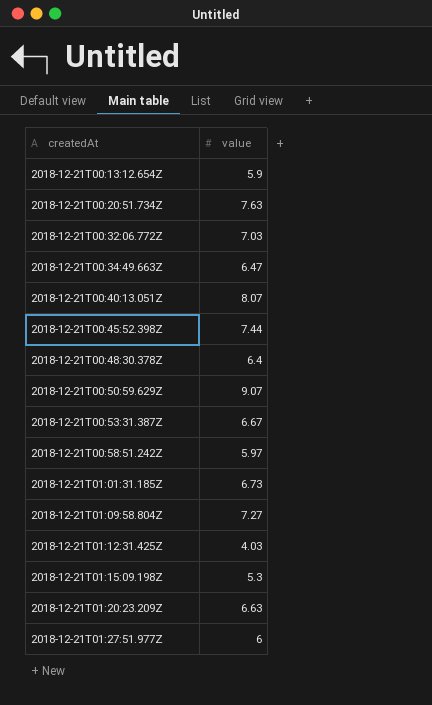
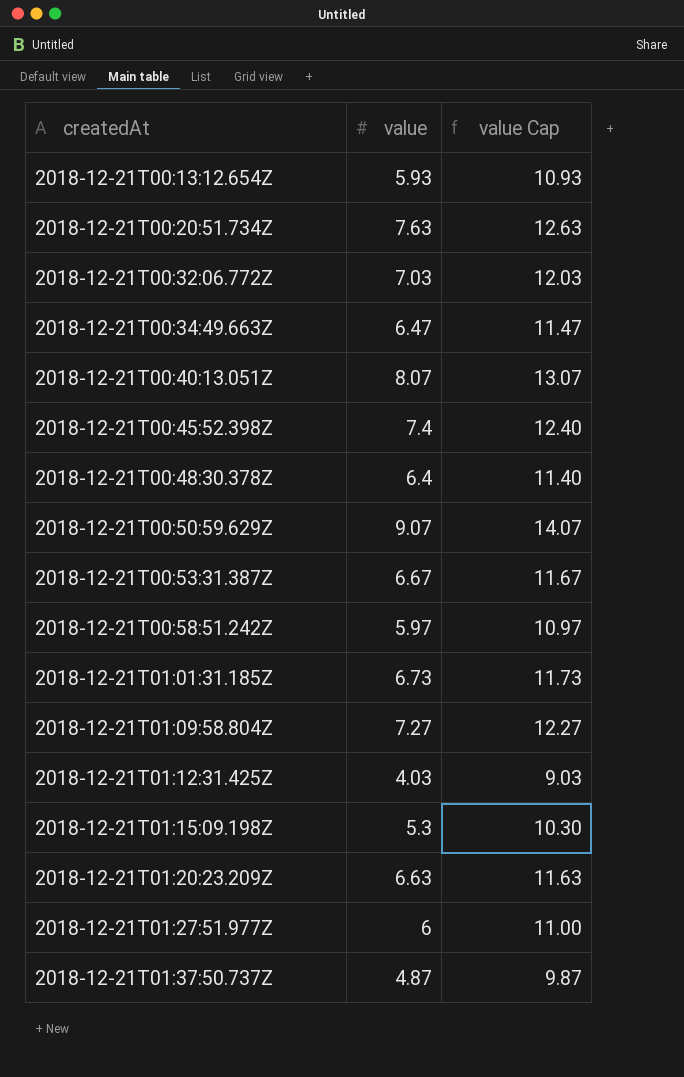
column value Cap | formula: none -> [value] + 5
2018-12-21T00:13:12.654Z | value: 5.9 -> 5.93
2018-12-21T00:45:52.398Z | value: 7.44 -> 7.4
row 2018-12-21T01:37:50.737Z: none -> 4.87 | 9.87

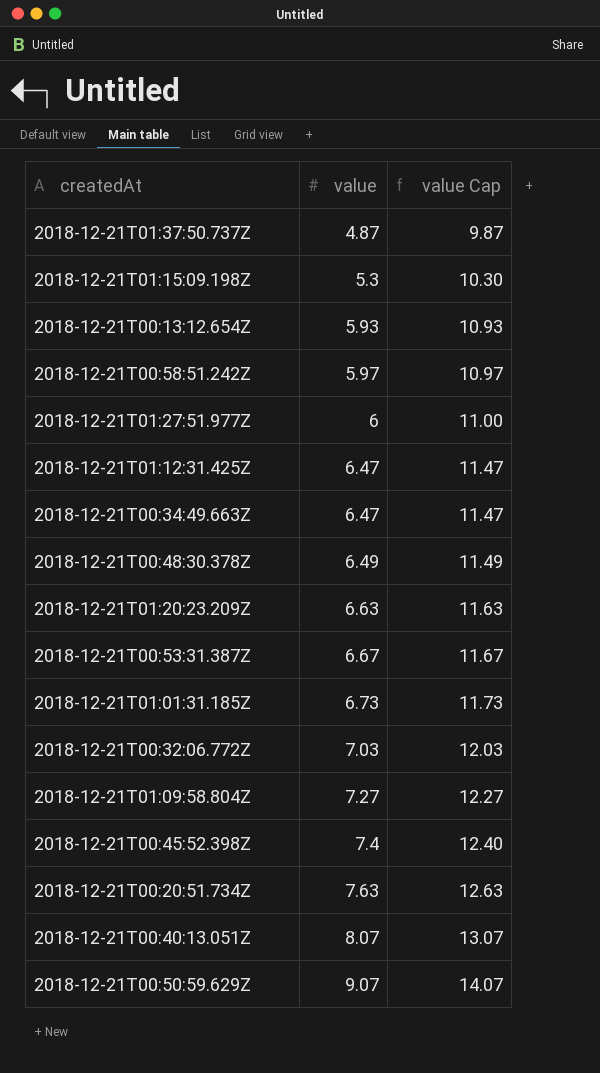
row order: createdAt ascending -> value ascending
2018-12-21T01:12:31.425Z | value: 4.03 -> 6.47
2018-12-21T01:12:31.425Z | value Cap: 9.03 -> 11.47
2018-12-21T00:48:30.378Z | value: 6.4 -> 6.49
2018-12-21T00:48:30.378Z | value Cap: 11.40 -> 11.49

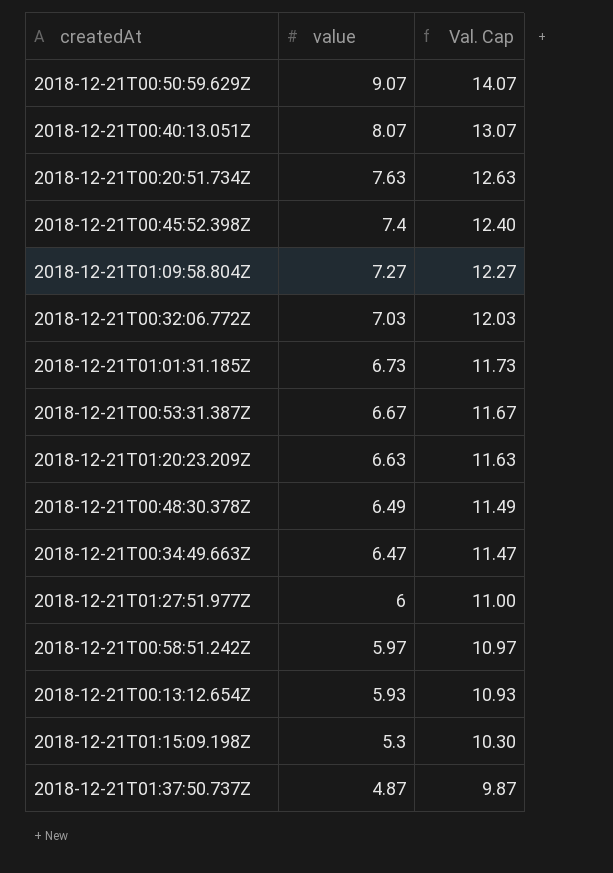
row order: value ascending -> value descending
column name: value Cap -> Val. Cap
row 2018-12-21T01:12:31.425Z: 6.47 | 11.47 -> none

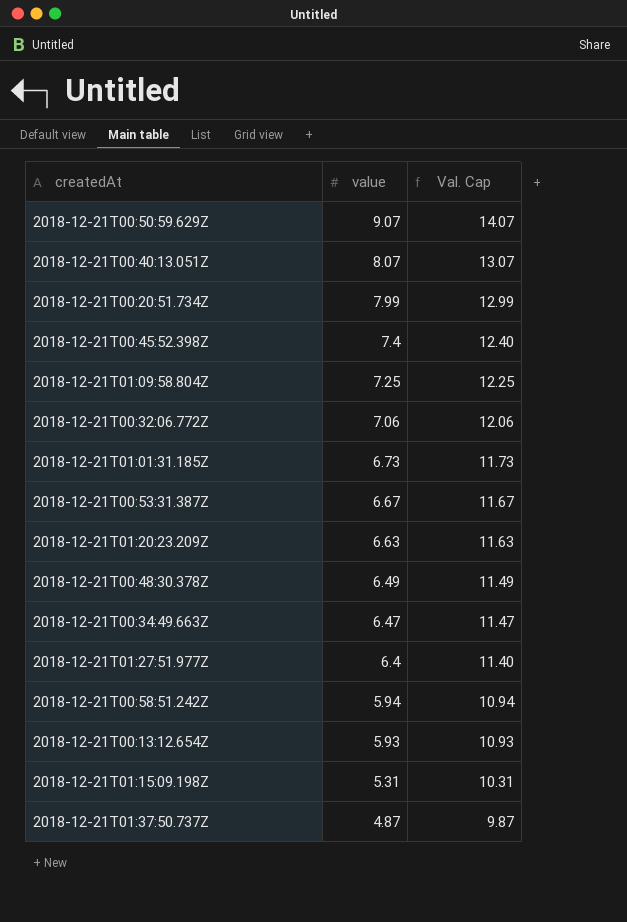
2018-12-21T00:20:51.734Z | value: 7.63 -> 7.99
2018-12-21T00:20:51.734Z | Val. Cap: 12.63 -> 12.99
2018-12-21T01:09:58.804Z | value: 7.27 -> 7.25
2018-12-21T01:09:58.804Z | Val. Cap: 12.27 -> 12.25
2018-12-21T00:32:06.772Z | value: 7.03 -> 7.06
2018-12-21T00:32:06.772Z | Val. Cap: 12.03 -> 12.06
2018-12-21T01:27:51.977Z | value: 6 -> 6.4
2018-12-21T01:27:51.977Z | Val. Cap: 11.00 -> 11.40
2018-12-21T00:58:51.242Z | value: 5.97 -> 5.94
2018-12-21T00:58:51.242Z | Val. Cap: 10.97 -> 10.94
2018-12-21T01:15:09.198Z | value: 5.3 -> 5.31
2018-12-21T01:15:09.198Z | Val. Cap: 10.30 -> 10.31

